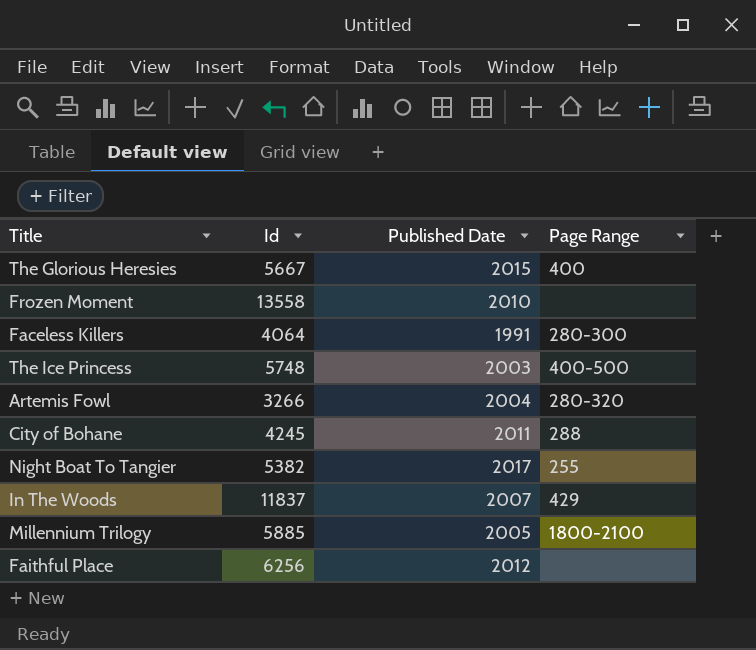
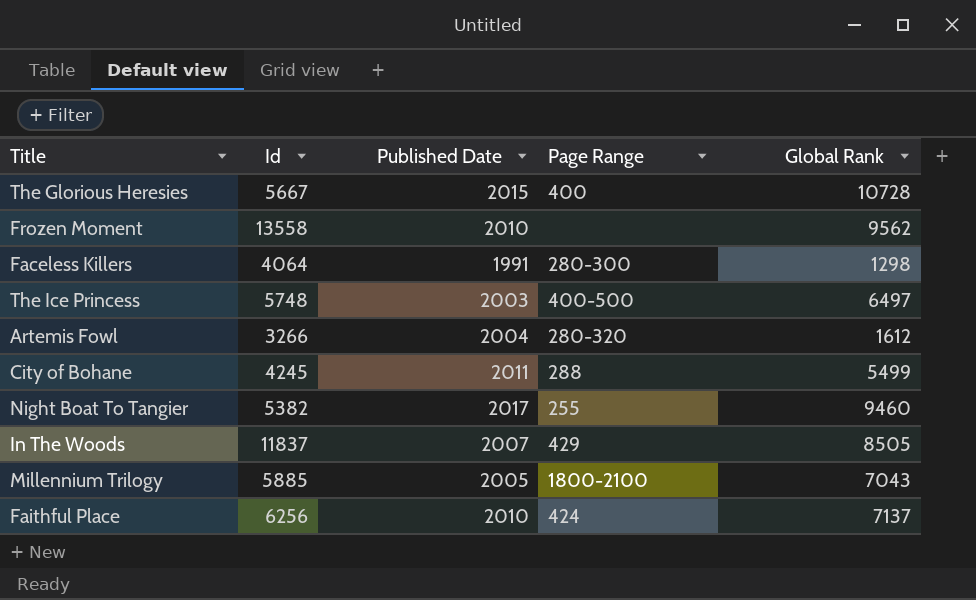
column Global Rank | position: none -> 5
Faithful Place | Published Date: 2012 -> 2010
Faithful Place | Page Range: none -> 424

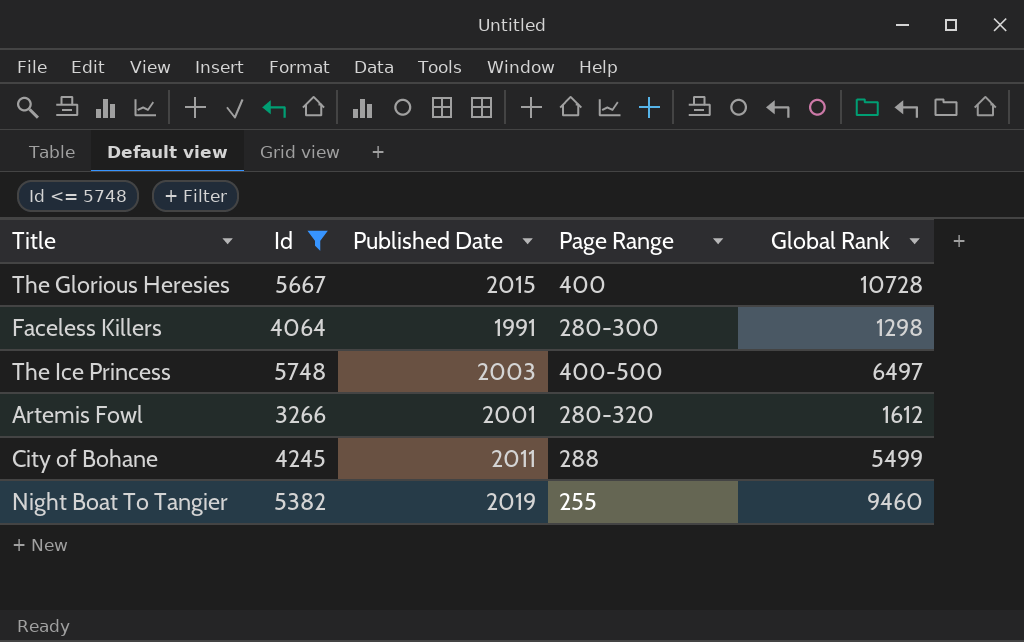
filter: none -> Id <= 5748
Artemis Fowl | Published Date: 2004 -> 2001
Night Boat To Tangier | Published Date: 2017 -> 2019

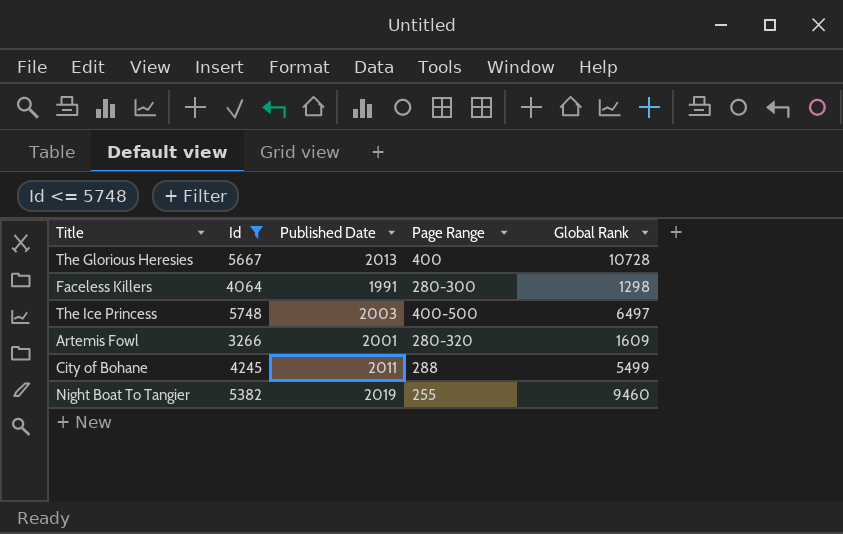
The Glorious Heresies | Published Date: 2015 -> 2013
Artemis Fowl | Global Rank: 1612 -> 1609

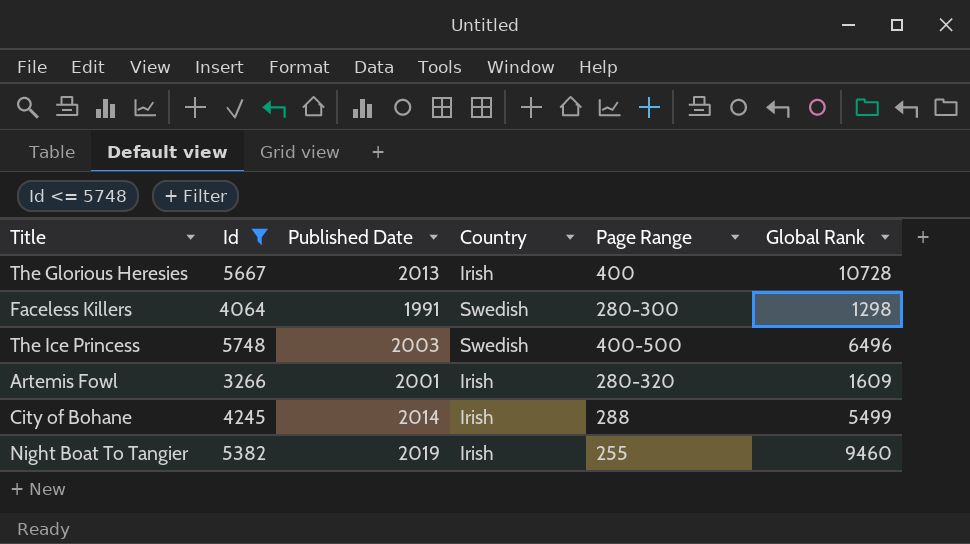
column Country | position: none -> 4
The Ice Princess | Global Rank: 6497 -> 6496
City of Bohane | Published Date: 2011 -> 2014

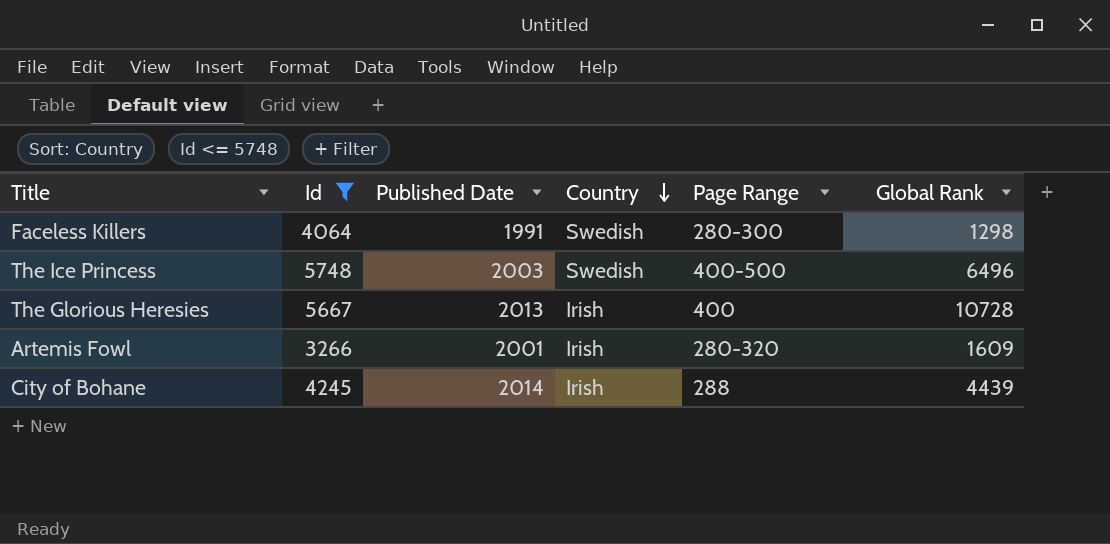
row order: none -> Country descending
row Night Boat To Tangier: 5382 | 2019 | Irish | 255 | 9460 -> none
City of Bohane | Global Rank: 5499 -> 4439

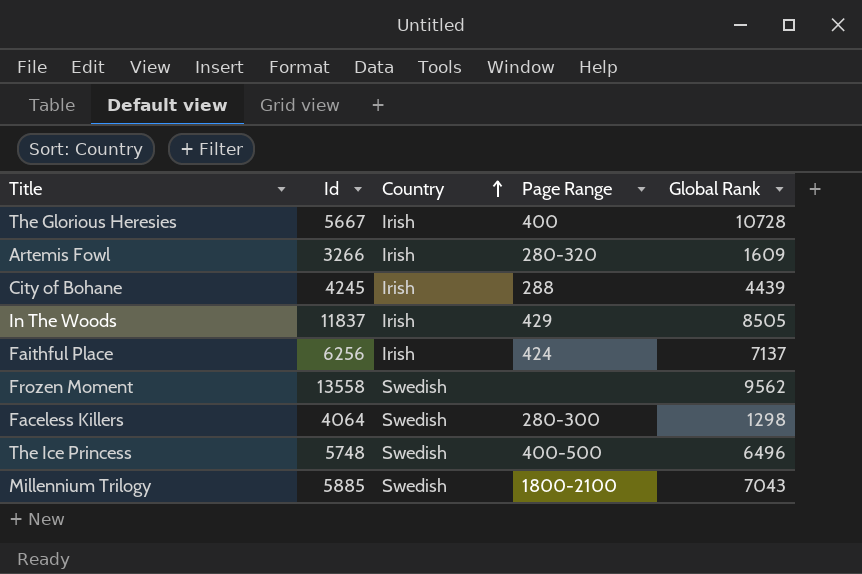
filter: Id <= 5748 -> none
row order: Country descending -> Country ascending
column Published Date | position: 3 -> none

